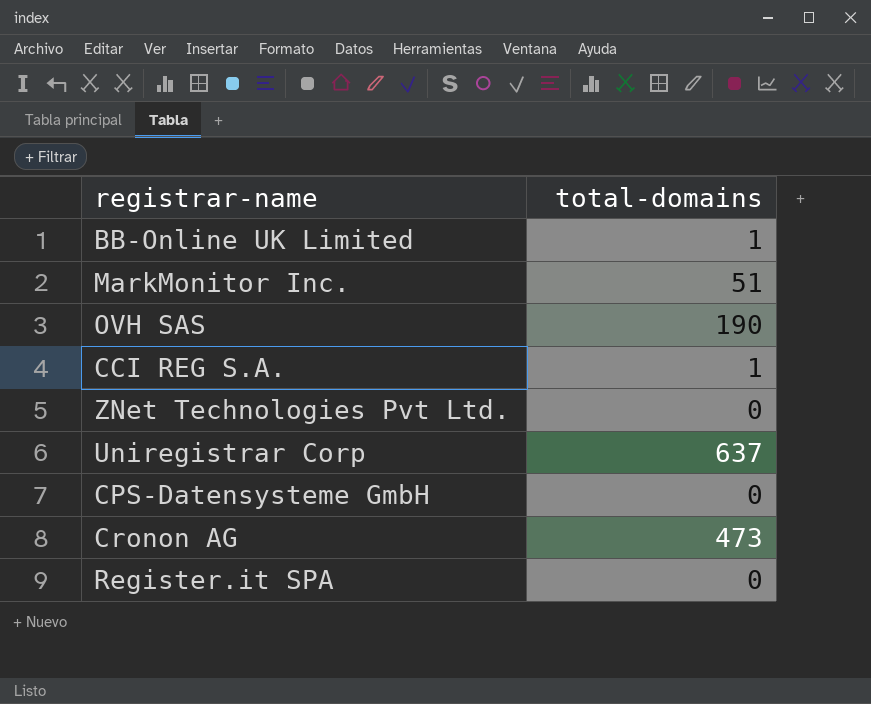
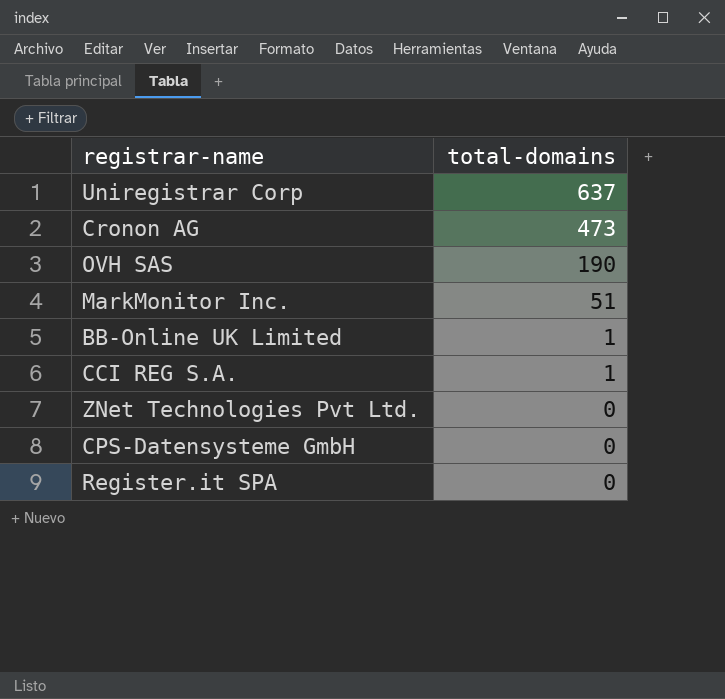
row order: none -> total-domains descending

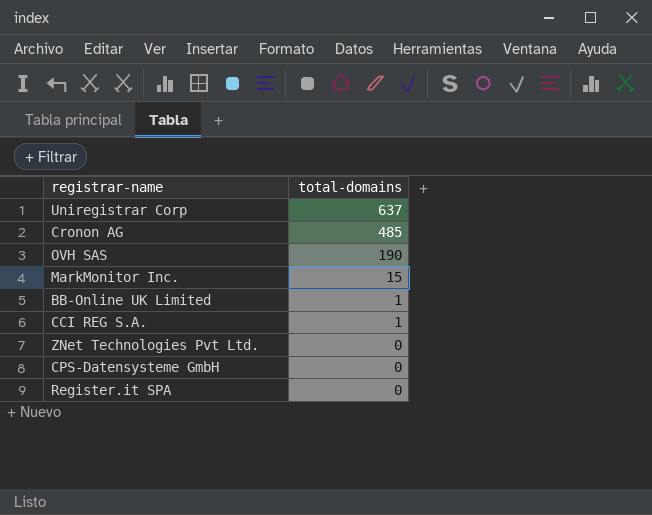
Cronon AG | total-domains: 473 -> 485
MarkMonitor Inc. | total-domains: 51 -> 15

